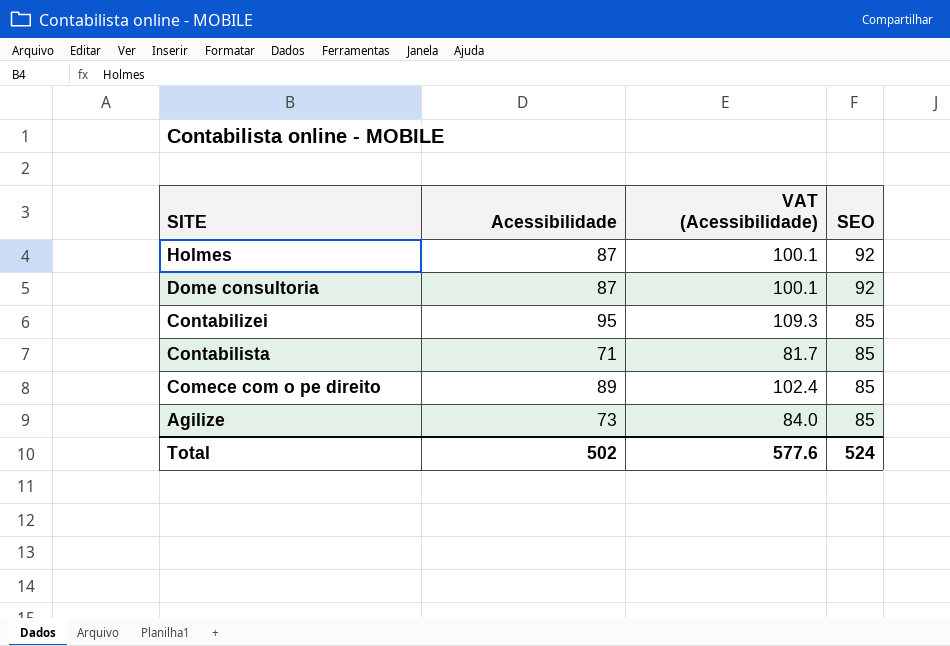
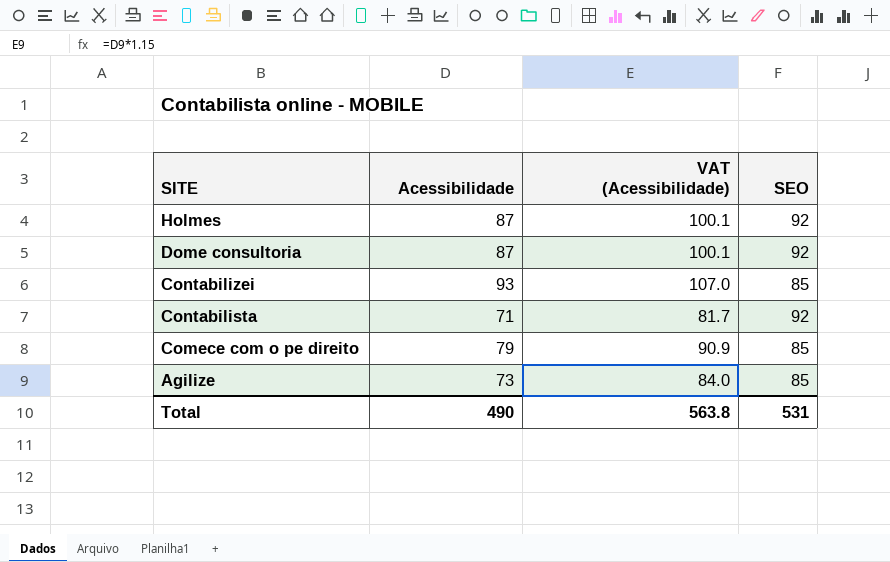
Contabilizei | Acessibilidade: 95 -> 93
Contabilizei | VAT (Acessibilidade): 109.3 -> 107.0
Contabilista | SEO: 85 -> 92
Comece com o pe direito | Acessibilidade: 89 -> 79
Comece com o pe direito | VAT (Acessibilidade): 102.4 -> 90.9
Total | Acessibilidade: 502 -> 490
Total | VAT (Acessibilidade): 577.6 -> 563.8
Total | SEO: 524 -> 531

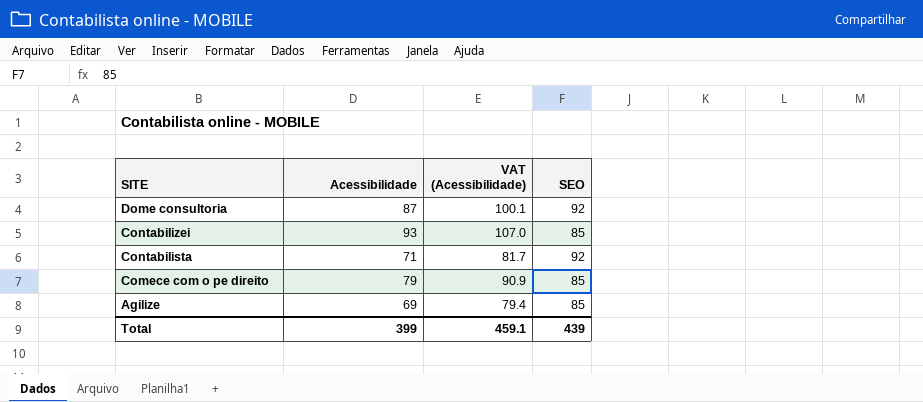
row Holmes: 87 | 100.1 | 92 -> none
Agilize | Acessibilidade: 73 -> 69
Agilize | VAT (Acessibilidade): 84.0 -> 79.4
Total | Acessibilidade: 490 -> 399
Total | VAT (Acessibilidade): 563.8 -> 459.1
Total | SEO: 531 -> 439

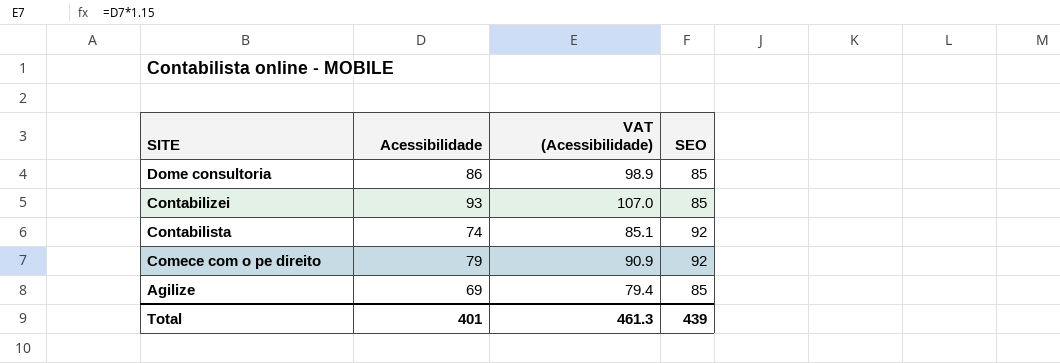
Dome consultoria | Acessibilidade: 87 -> 86
Dome consultoria | VAT (Acessibilidade): 100.1 -> 98.9
Dome consultoria | SEO: 92 -> 85
Contabilista | Acessibilidade: 71 -> 74
Contabilista | VAT (Acessibilidade): 81.7 -> 85.1
Comece com o pe direito | SEO: 85 -> 92
Total | Acessibilidade: 399 -> 401
Total | VAT (Acessibilidade): 459.1 -> 461.3

